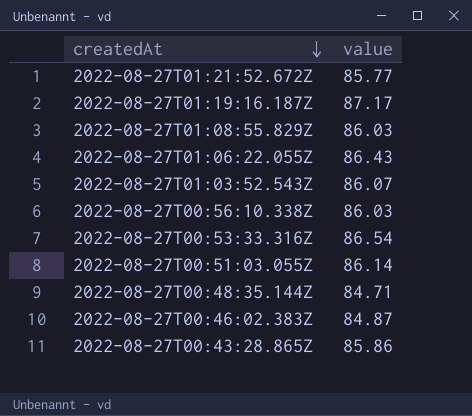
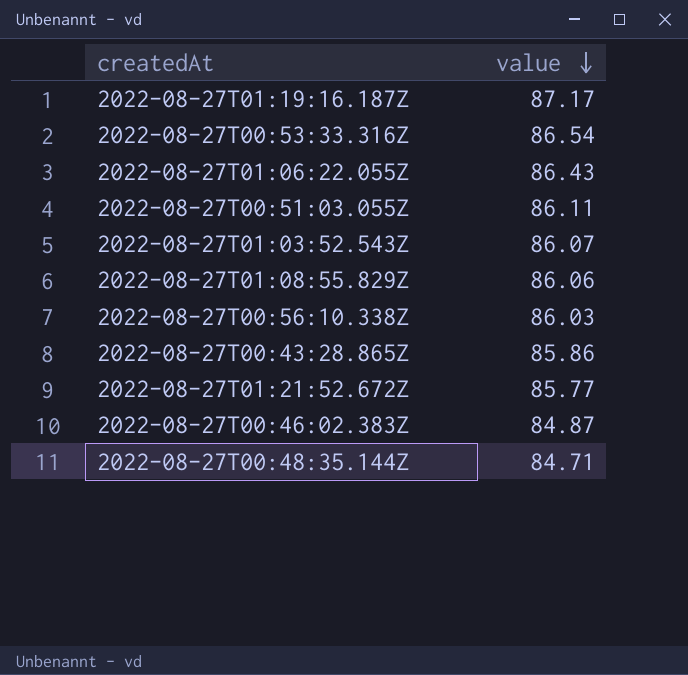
row order: createdAt descending -> value descending
2022-08-27T00:51:03.055Z | value: 86.14 -> 86.11
2022-08-27T01:08:55.829Z | value: 86.03 -> 86.06

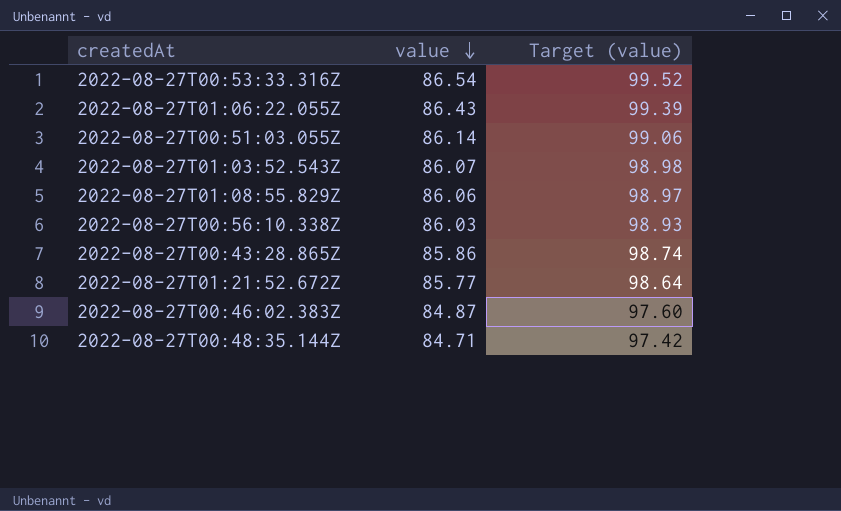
column Target (value) | formula: none -> [value] * 1.15
row 2022-08-27T01:19:16.187Z: 87.17 -> none
2022-08-27T00:51:03.055Z | value: 86.11 -> 86.14

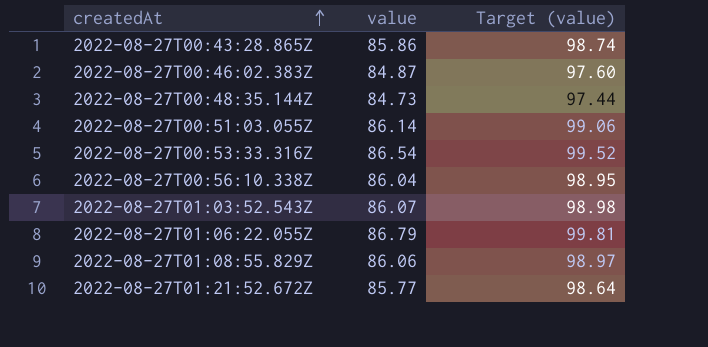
row order: value descending -> createdAt ascending
2022-08-27T00:48:35.144Z | value: 84.71 -> 84.73
2022-08-27T00:48:35.144Z | Target (value): 97.42 -> 97.44
2022-08-27T00:56:10.338Z | value: 86.03 -> 86.04
2022-08-27T00:56:10.338Z | Target (value): 98.93 -> 98.95
2022-08-27T01:06:22.055Z | value: 86.43 -> 86.79
2022-08-27T01:06:22.055Z | Target (value): 99.39 -> 99.81

